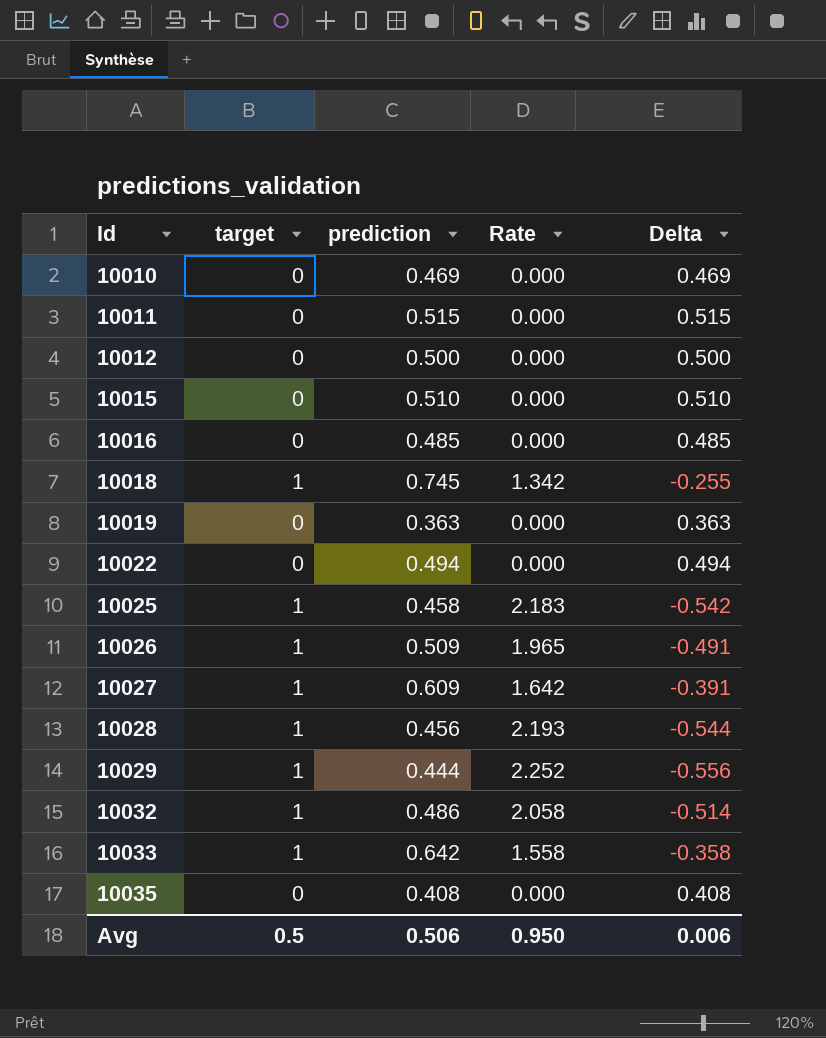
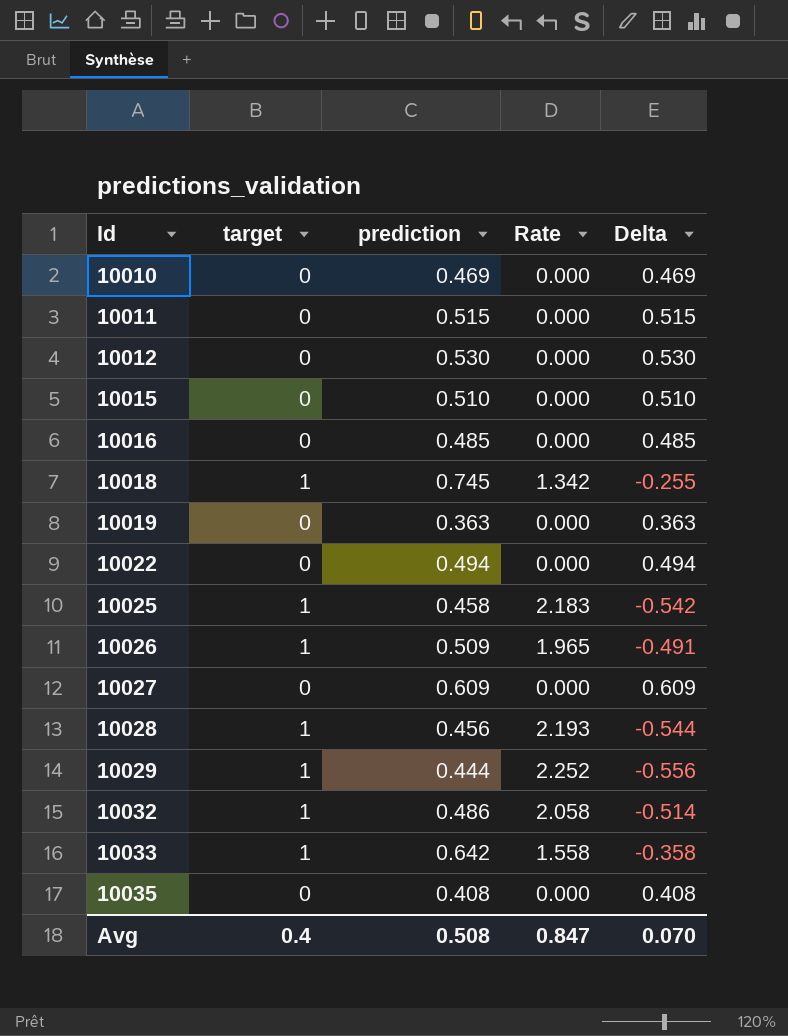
10012 | prediction: 0.500 -> 0.530
10012 | Delta: 0.500 -> 0.530
10027 | target: 1 -> 0
10027 | Rate: 1.642 -> 0.000
10027 | Delta: -0.391 -> 0.609
Avg | target: 0.5 -> 0.4
Avg | prediction: 0.506 -> 0.508
Avg | Rate: 0.950 -> 0.847
Avg | Delta: 0.006 -> 0.070

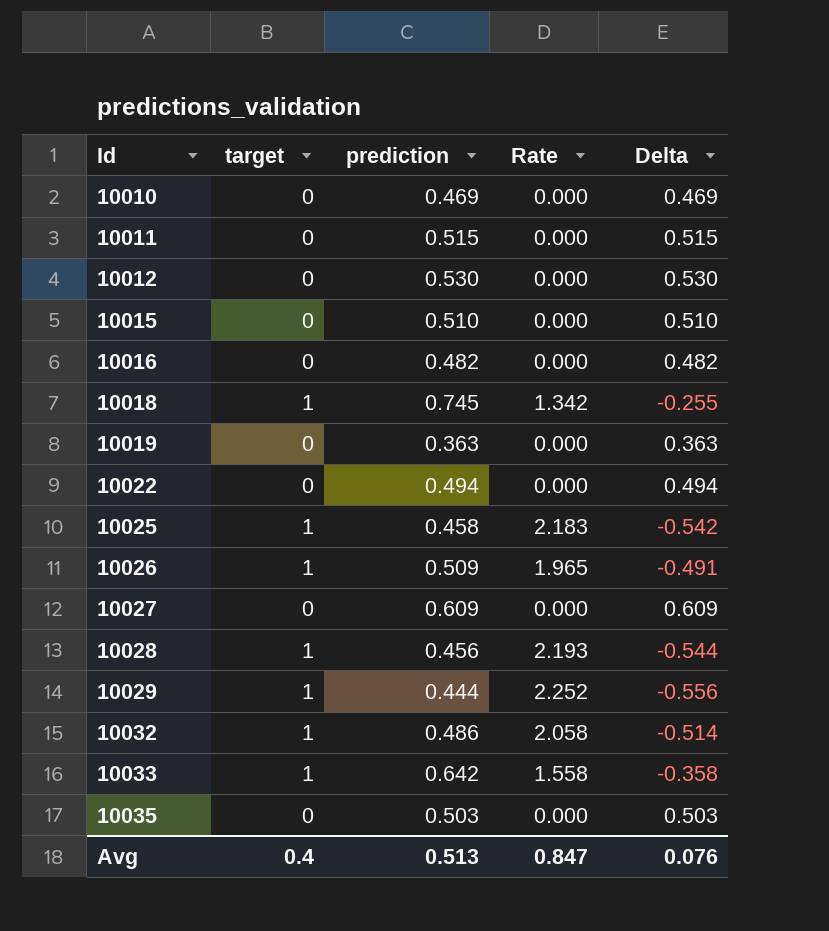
10016 | prediction: 0.485 -> 0.482
10016 | Delta: 0.485 -> 0.482
10035 | prediction: 0.408 -> 0.503
10035 | Delta: 0.408 -> 0.503
Avg | prediction: 0.508 -> 0.513
Avg | Delta: 0.070 -> 0.076

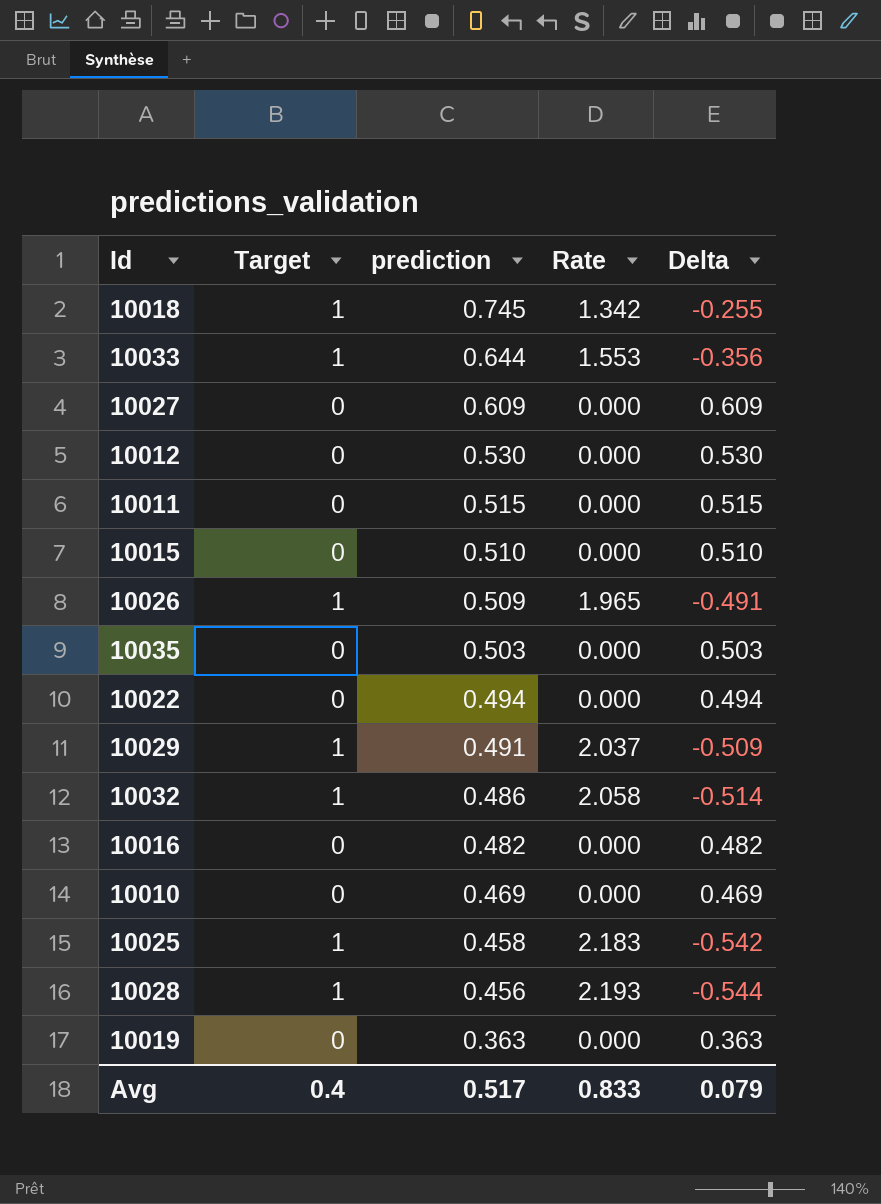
row order: Id ascending -> prediction descending
column name: target -> Target
10033 | prediction: 0.642 -> 0.644
10033 | Rate: 1.558 -> 1.553
10033 | Delta: -0.358 -> -0.356
10029 | prediction: 0.444 -> 0.491
10029 | Rate: 2.252 -> 2.037
10029 | Delta: -0.556 -> -0.509
Avg | prediction: 0.513 -> 0.517
Avg | Rate: 0.847 -> 0.833
Avg | Delta: 0.076 -> 0.079

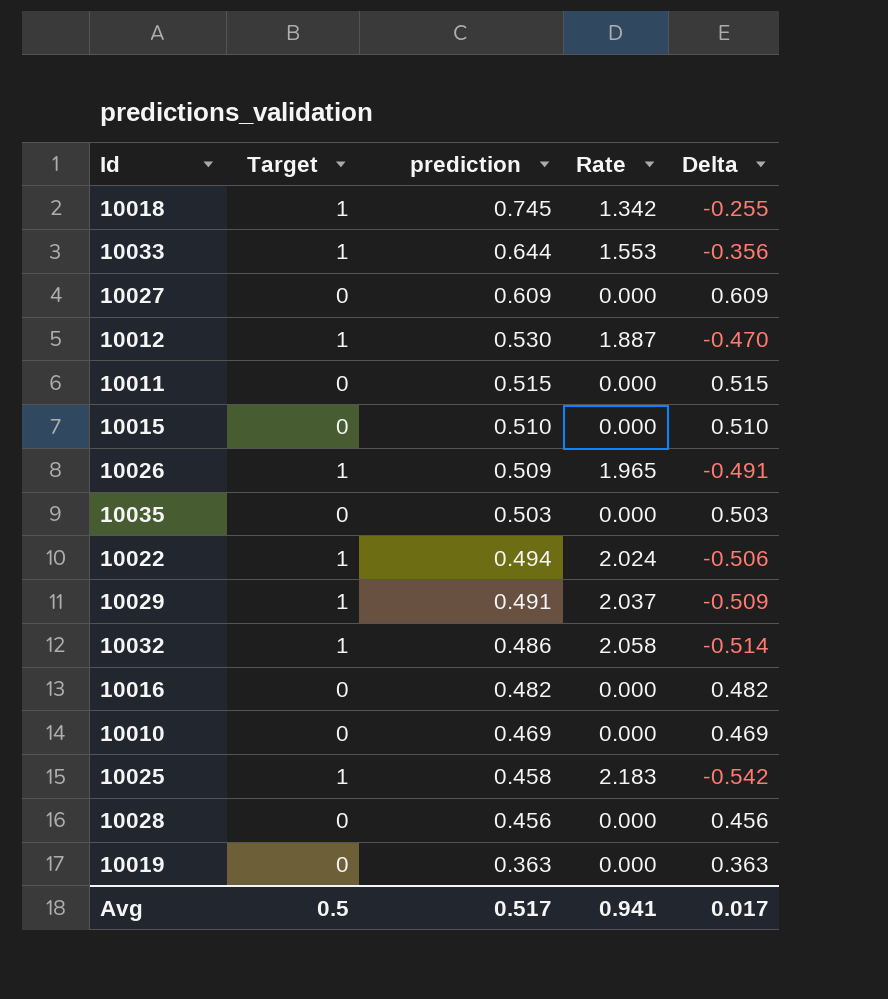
10012 | Target: 0 -> 1
10012 | Rate: 0.000 -> 1.887
10012 | Delta: 0.530 -> -0.470
10022 | Target: 0 -> 1
10022 | Rate: 0.000 -> 2.024
10022 | Delta: 0.494 -> -0.506
10028 | Target: 1 -> 0
10028 | Rate: 2.193 -> 0.000
10028 | Delta: -0.544 -> 0.456
Avg | Target: 0.4 -> 0.5
Avg | Rate: 0.833 -> 0.941
Avg | Delta: 0.079 -> 0.017

